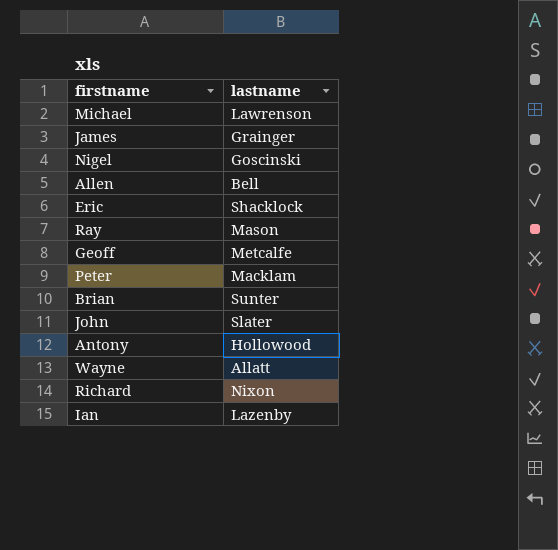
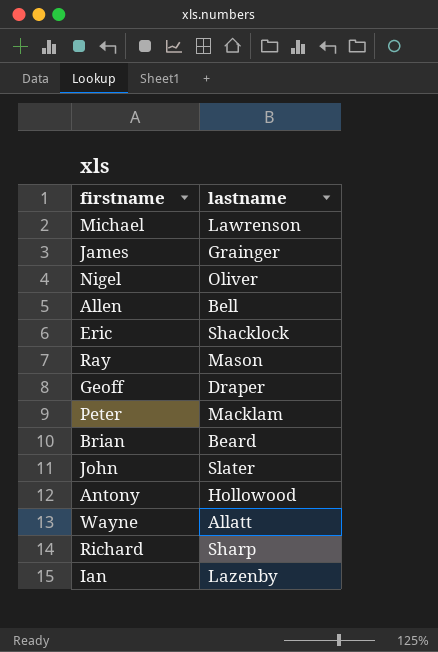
Nigel | lastname: Goscinski -> Oliver
Geoff | lastname: Metcalfe -> Draper
Brian | lastname: Sunter -> Beard
Richard | lastname: Nixon -> Sharp

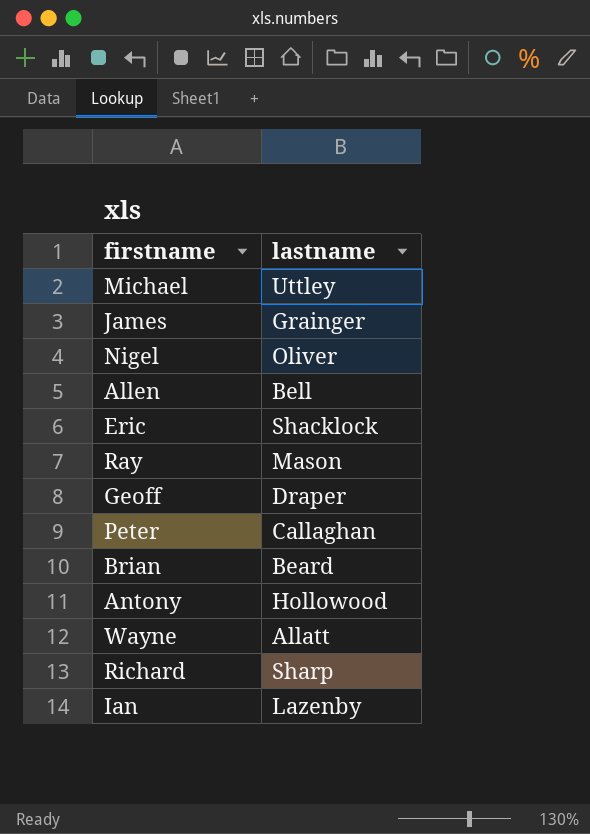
row John: Slater -> none
Michael | lastname: Lawrenson -> Uttley
Peter | lastname: Macklam -> Callaghan

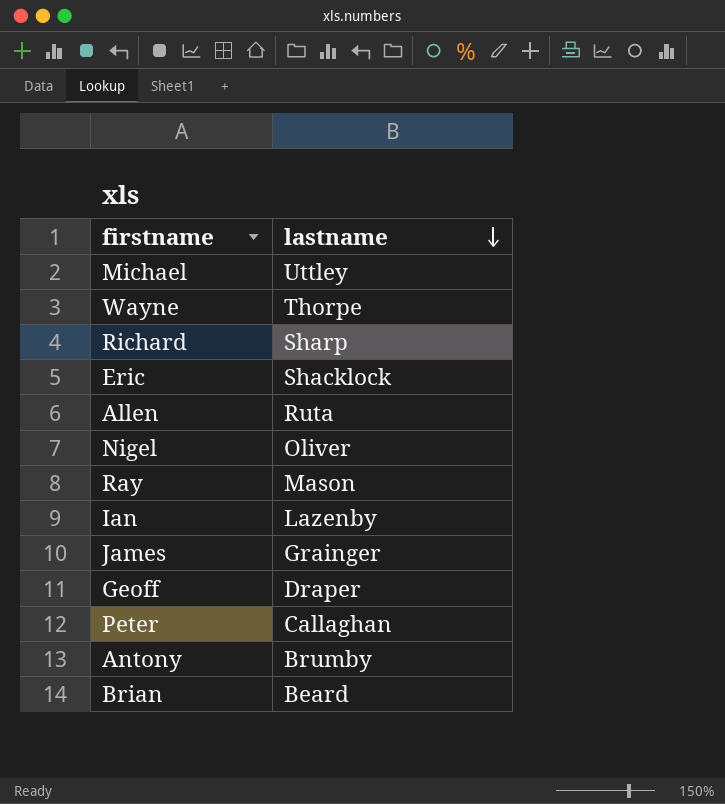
row order: none -> lastname descending
Wayne | lastname: Allatt -> Thorpe
Allen | lastname: Bell -> Ruta
Antony | lastname: Hollowood -> Brumby

